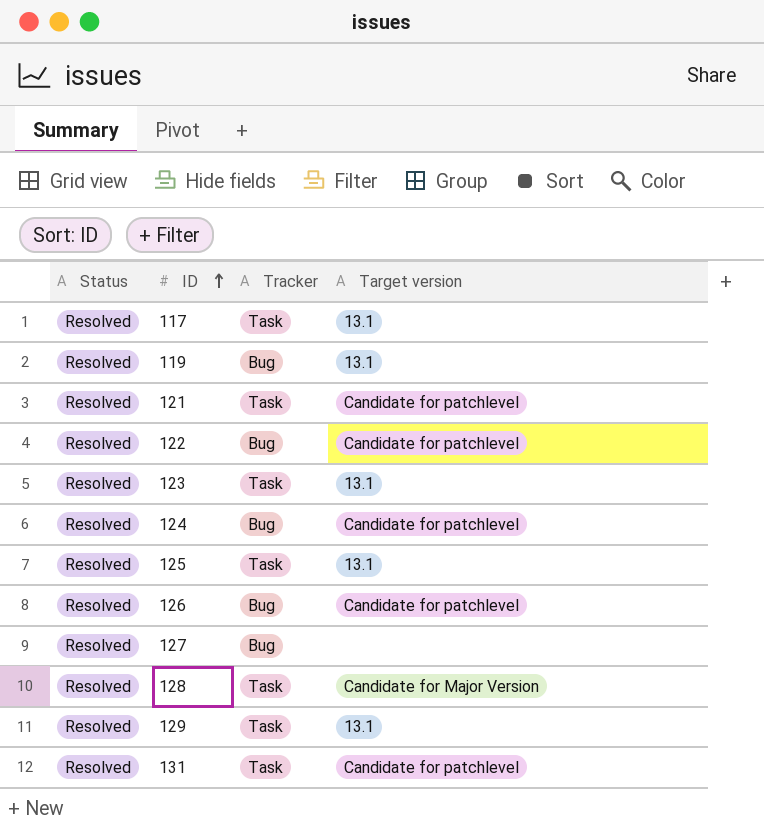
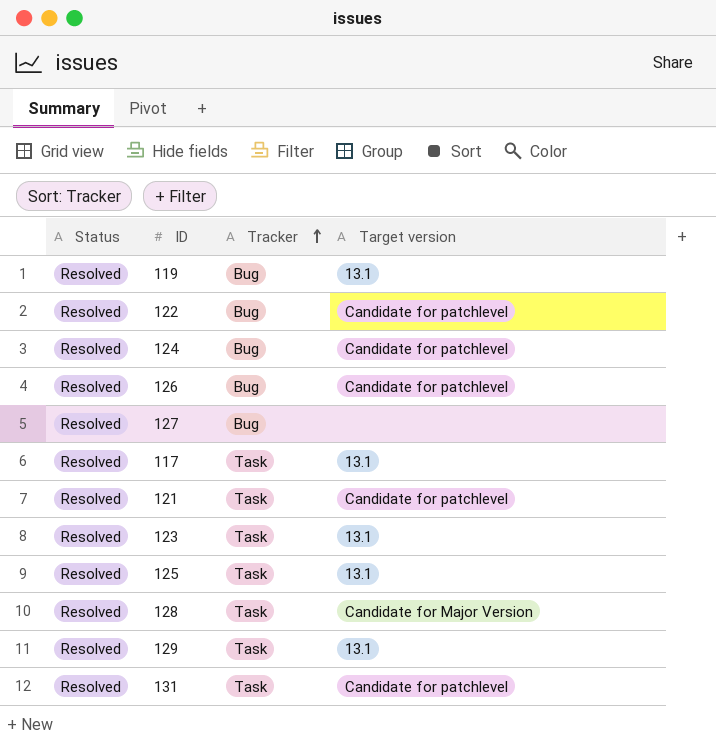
row order: ID ascending -> Tracker ascending

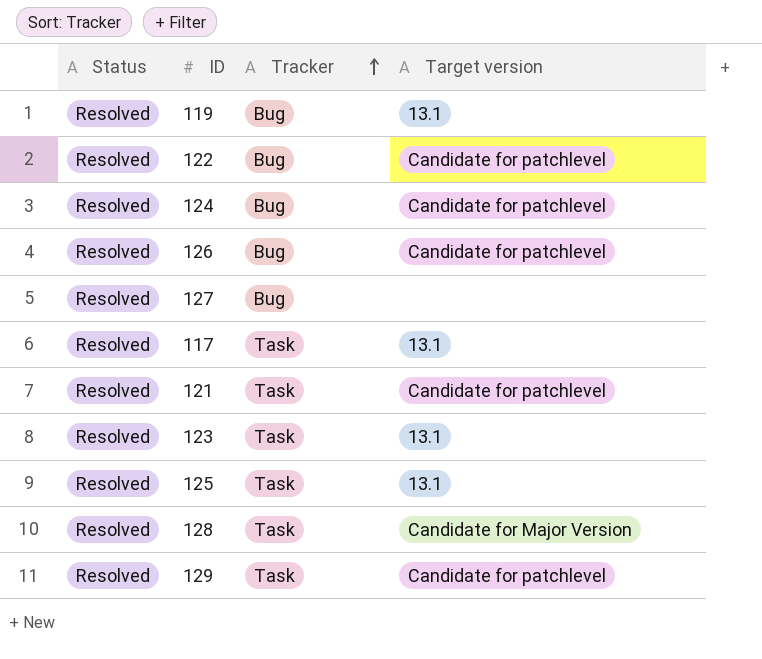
row 131: Resolved | Task | Candidate for patchlevel -> none
129 | Target version: 13.1 -> Candidate for patchlevel

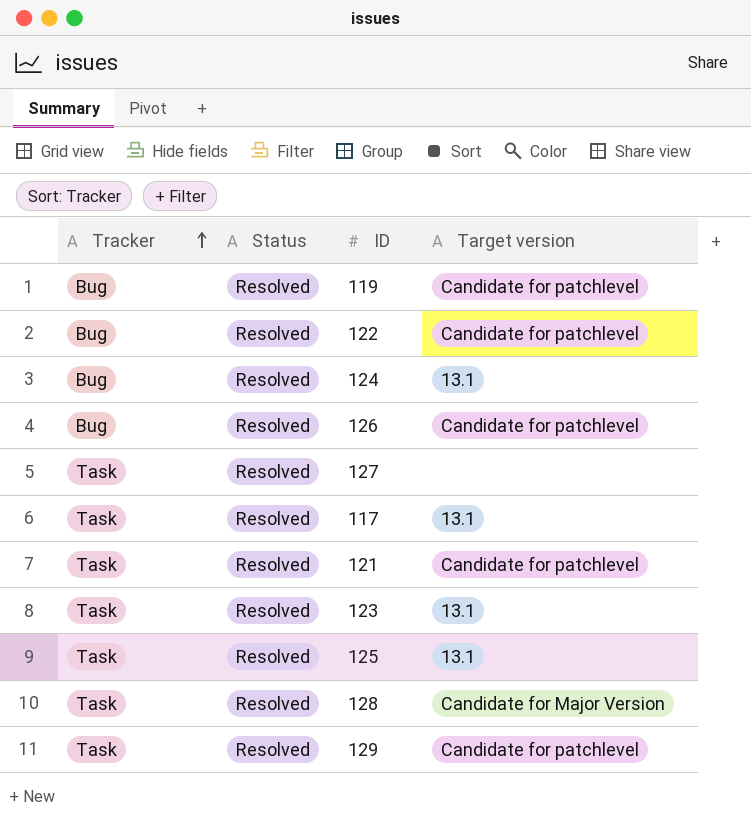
column Tracker | position: 3 -> 1
119 | Target version: 13.1 -> Candidate for patchlevel
124 | Target version: Candidate for patchlevel -> 13.1
127 | Tracker: Bug -> Task

